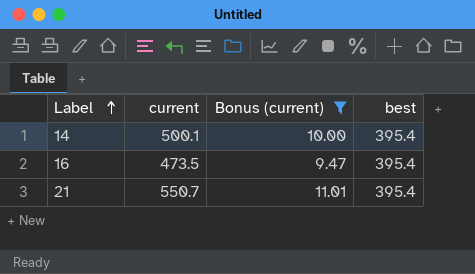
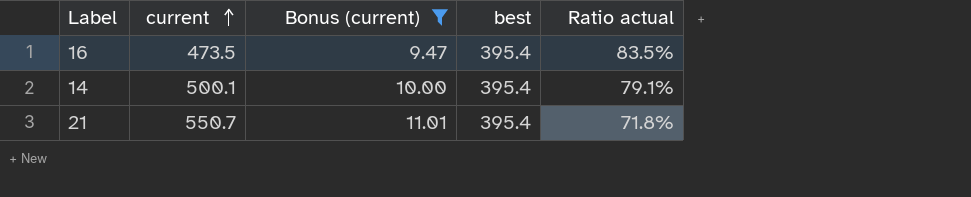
row order: Label ascending -> current ascending
column Ratio actual | formula: none -> [best] / [current]

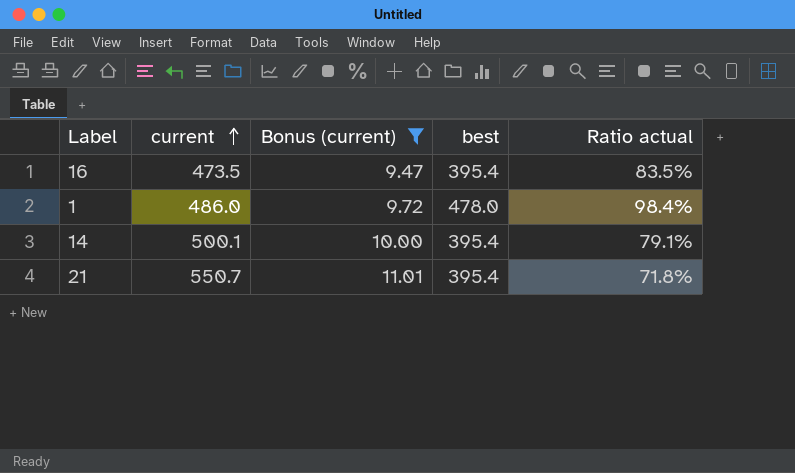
row 1: none -> 486.0 | 9.72 | 478.0 | 98.4%

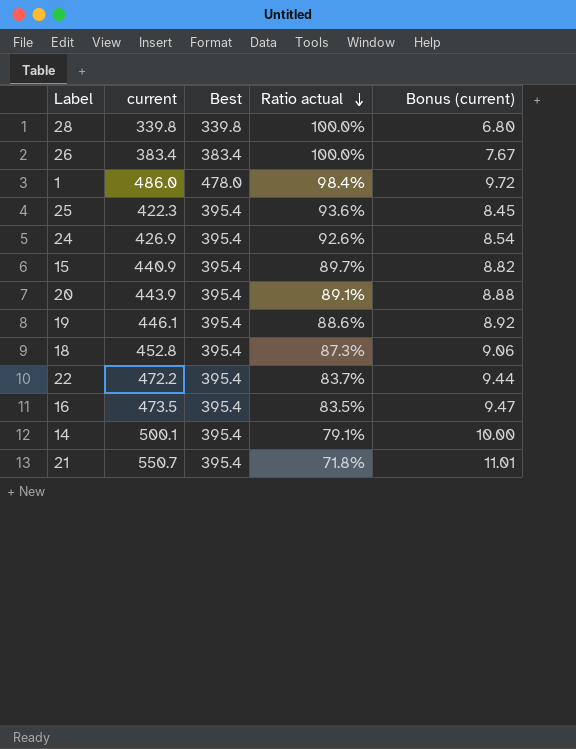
filter: Bonus (current) >= 9.47 -> none
row order: current ascending -> Ratio actual descending
column name: best -> Best
column Bonus (current) | position: 3 -> 5

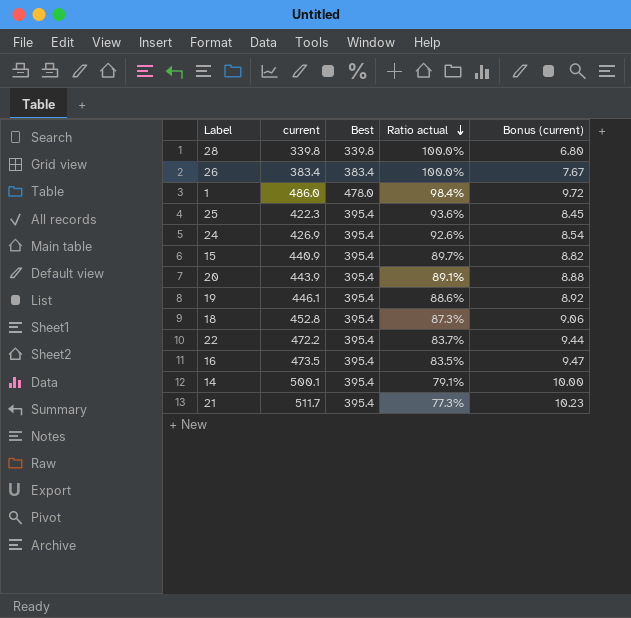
21 | current: 550.7 -> 511.7
21 | Ratio actual: 71.8% -> 77.3%
21 | Bonus (current): 11.01 -> 10.23

